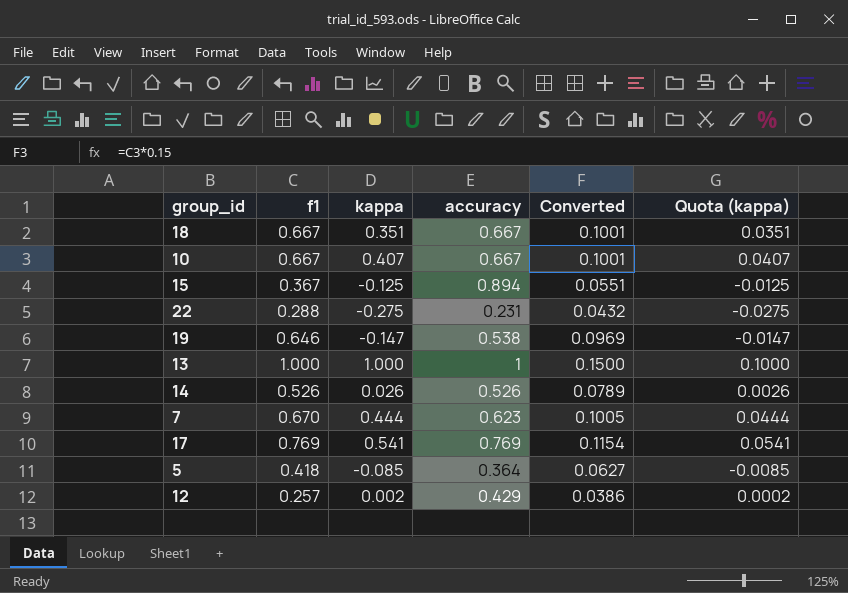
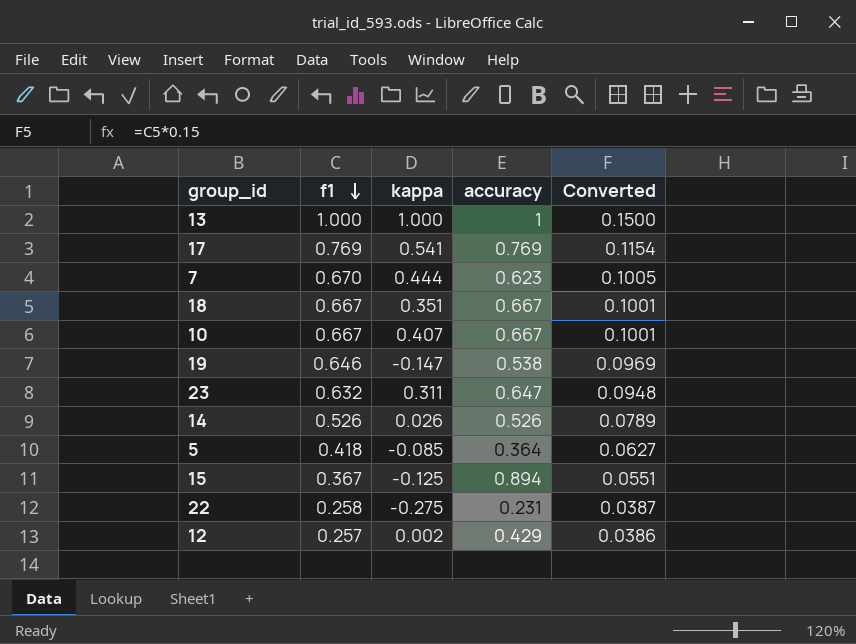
row order: none -> f1 descending
column Quota (kappa) | formula: [kappa] * 0.1 -> none
row 23: none -> 0.632 | 0.311 | 0.647 | 0.0948
22 | f1: 0.288 -> 0.258
22 | Converted: 0.0432 -> 0.0387

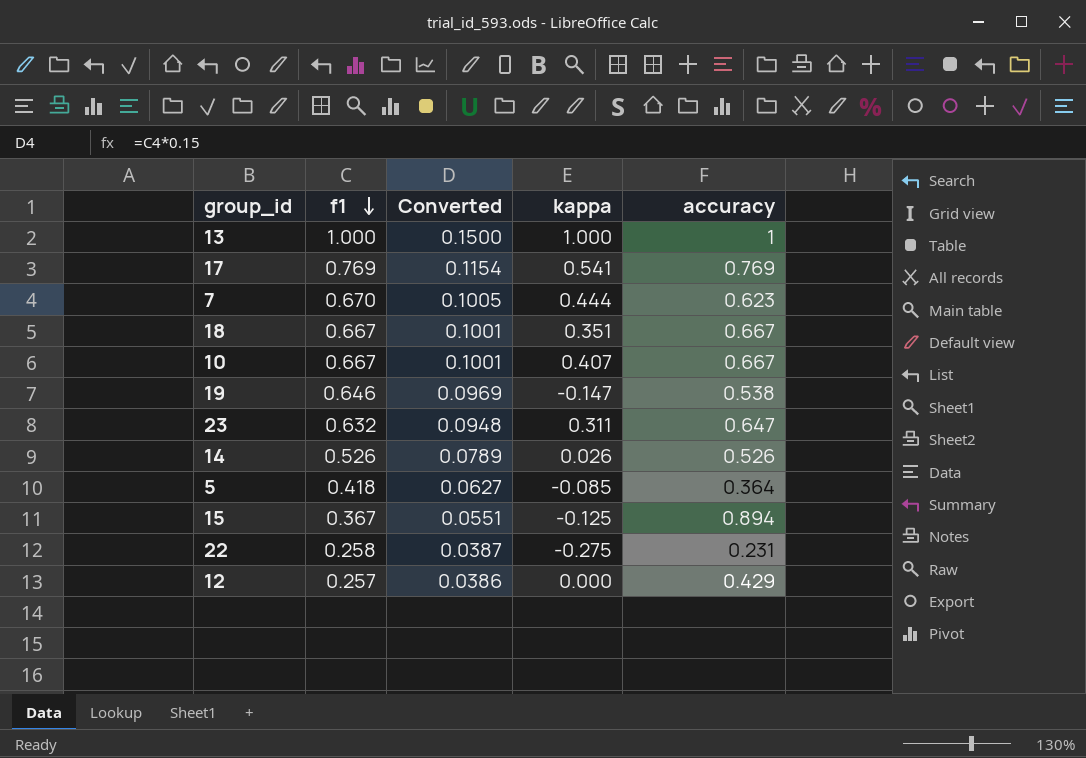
column Converted | position: 5 -> 3
12 | kappa: 0.002 -> 0.000

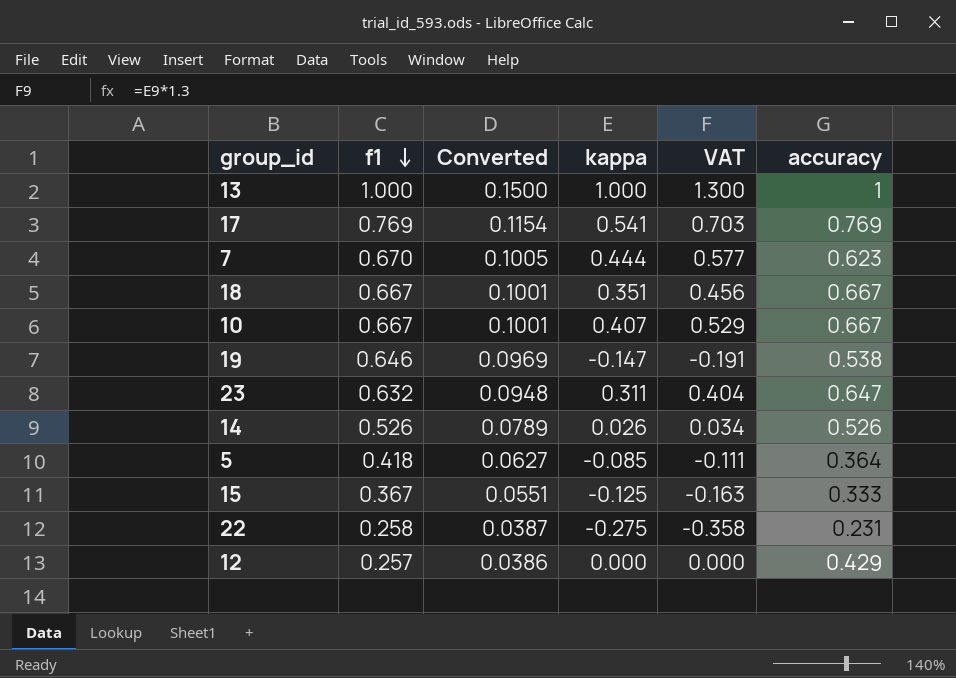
column VAT | formula: none -> [kappa] * 1.3
15 | accuracy: 0.894 -> 0.333

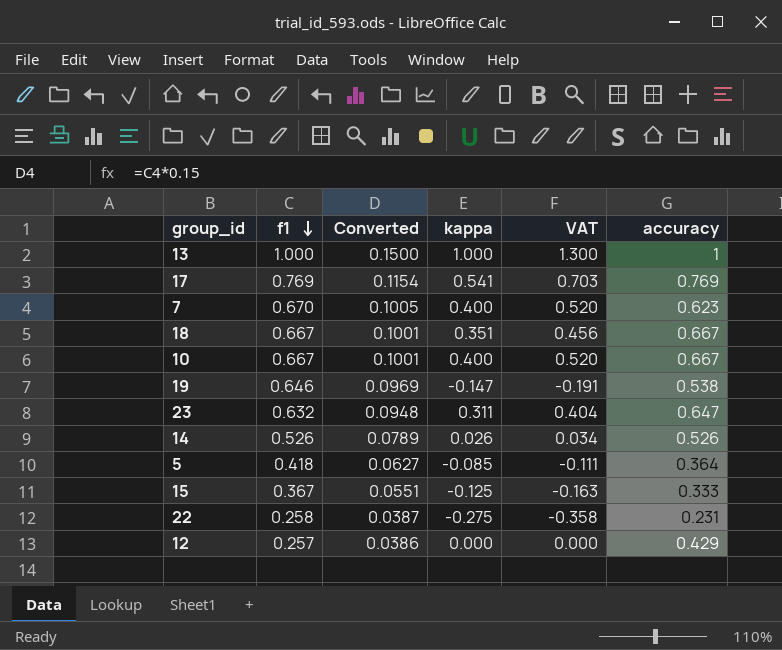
7 | kappa: 0.444 -> 0.400
7 | VAT: 0.577 -> 0.520
10 | kappa: 0.407 -> 0.400
10 | VAT: 0.529 -> 0.520

